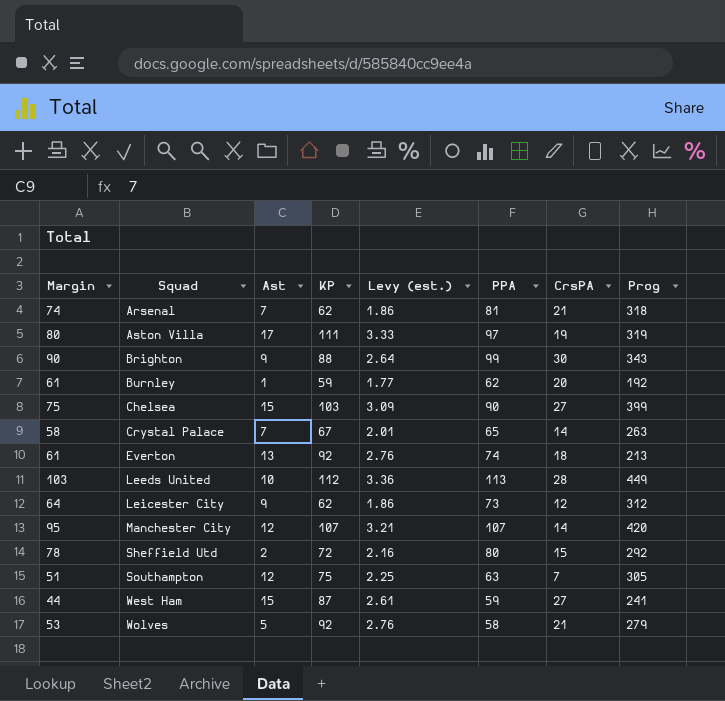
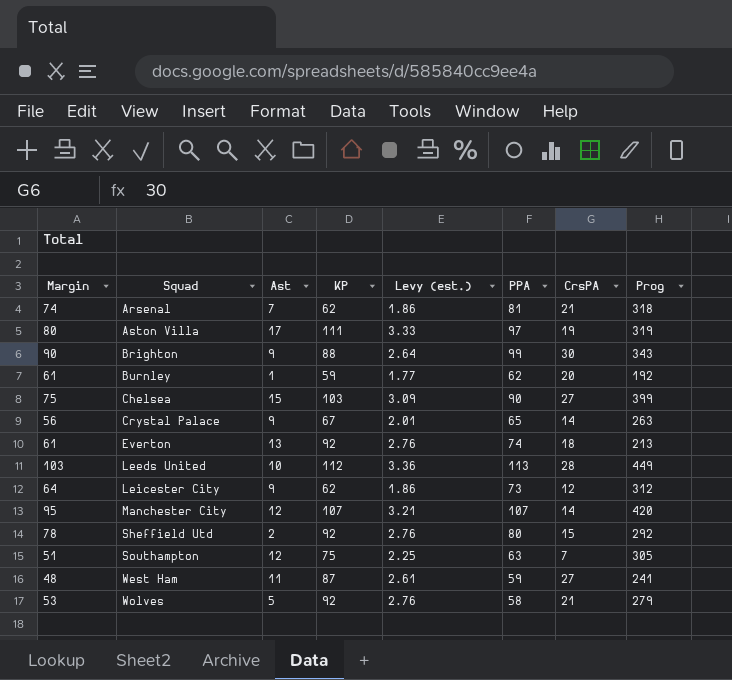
Crystal Palace | Margin: 58 -> 56
Crystal Palace | Ast: 7 -> 9
Sheffield Utd | KP: 72 -> 92
Sheffield Utd | Levy (est.): 2.16 -> 2.76
West Ham | Margin: 44 -> 48
West Ham | Ast: 15 -> 11

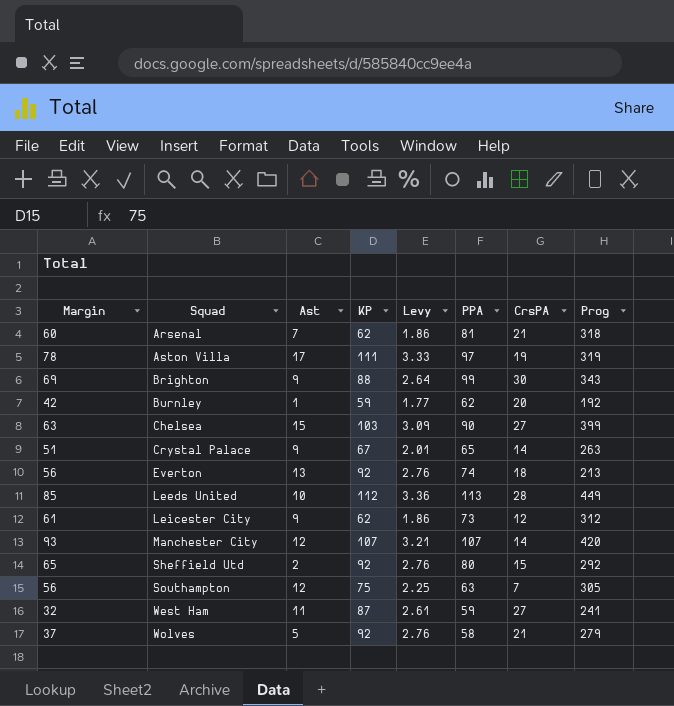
column Margin | formula: [PPA] - [Ast] -> [PPA] - [CrsPA]
column name: Levy (est.) -> Levy

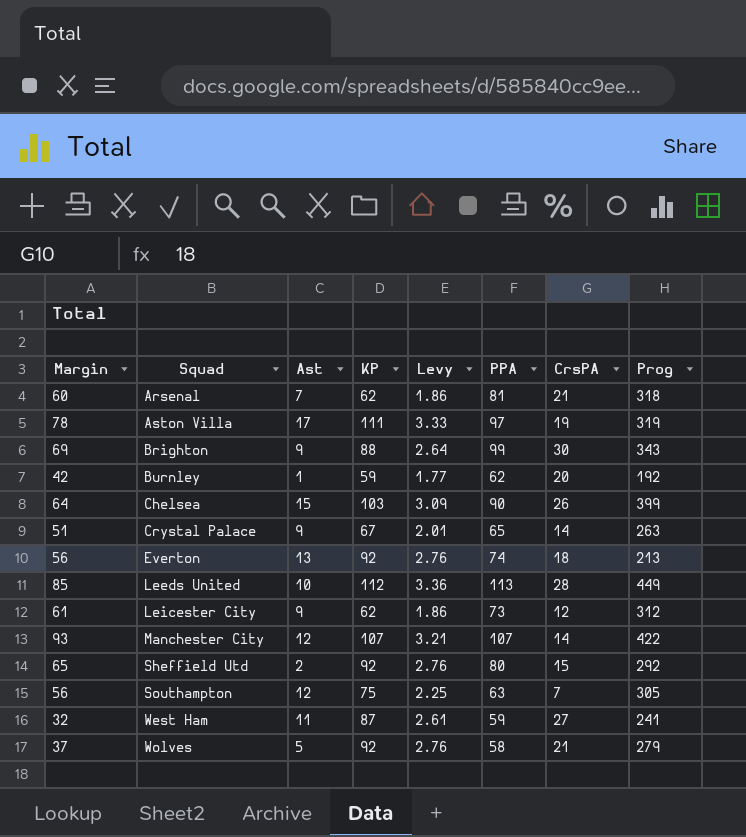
Chelsea | Margin: 63 -> 64
Chelsea | CrsPA: 27 -> 26
Manchester City | Prog: 420 -> 422

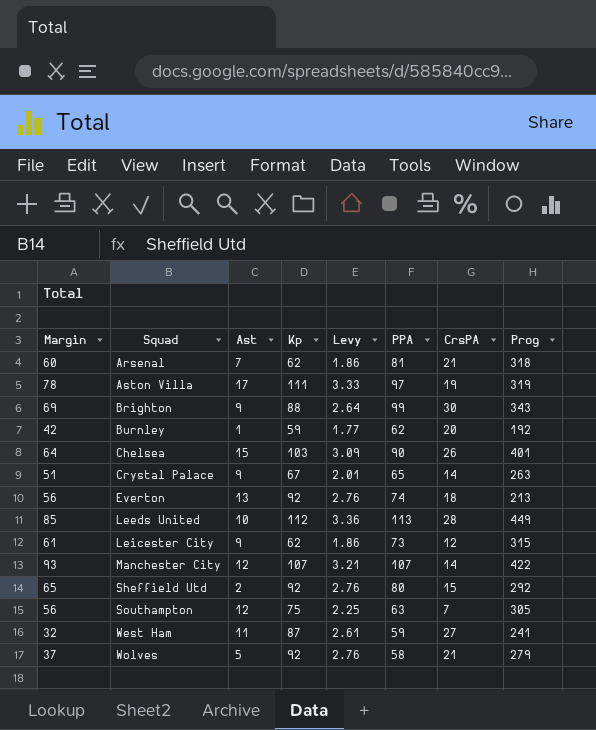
column name: KP -> Kp
Chelsea | Prog: 399 -> 401
Leicester City | Prog: 312 -> 315

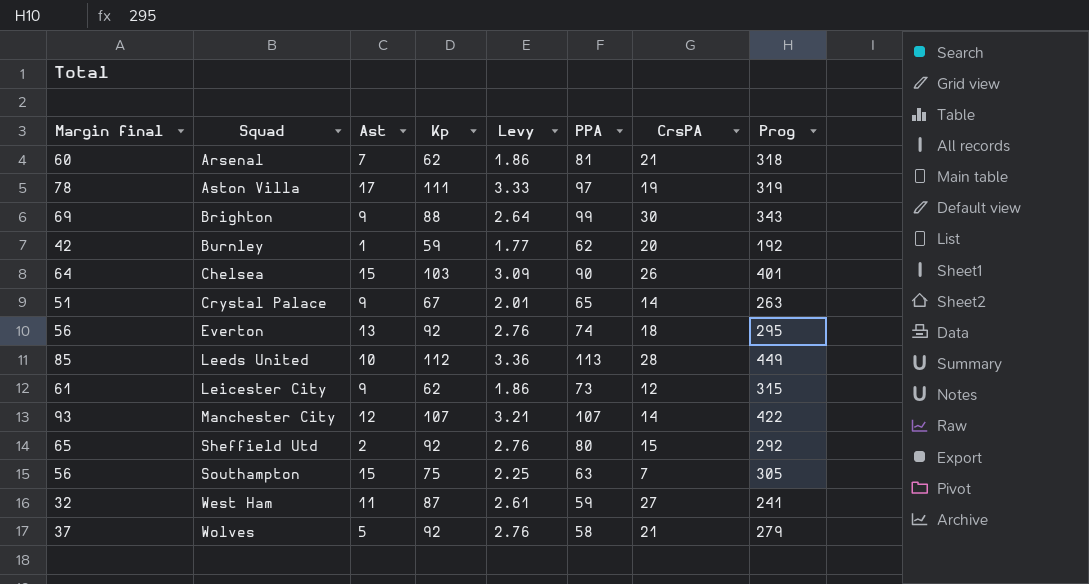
column name: Margin -> Margin final
Everton | Prog: 213 -> 295
Southampton | Ast: 12 -> 15

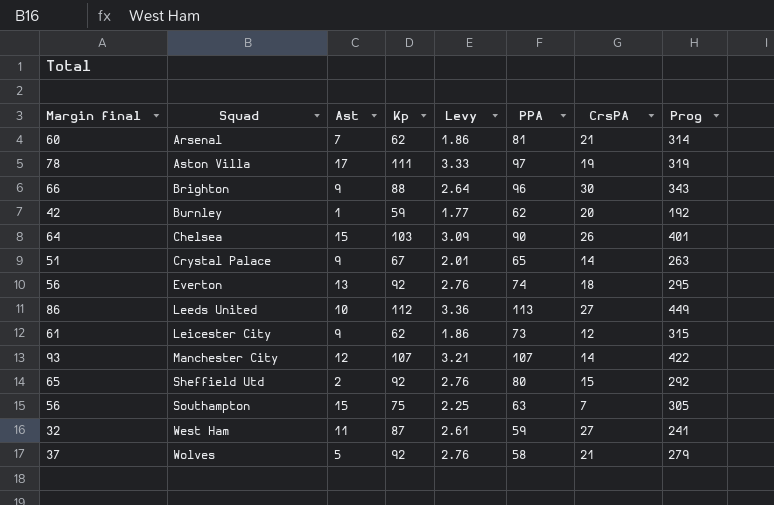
Arsenal | Prog: 318 -> 314
Brighton | Margin final: 69 -> 66
Brighton | PPA: 99 -> 96
Leeds United | Margin final: 85 -> 86
Leeds United | CrsPA: 28 -> 27

